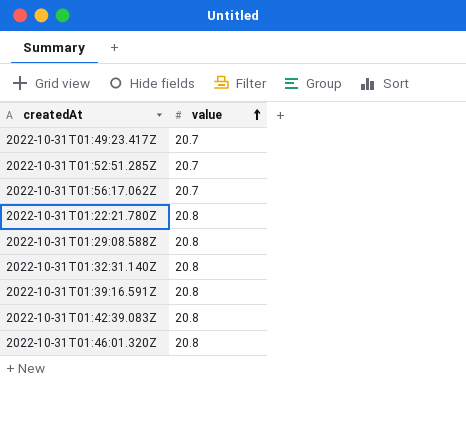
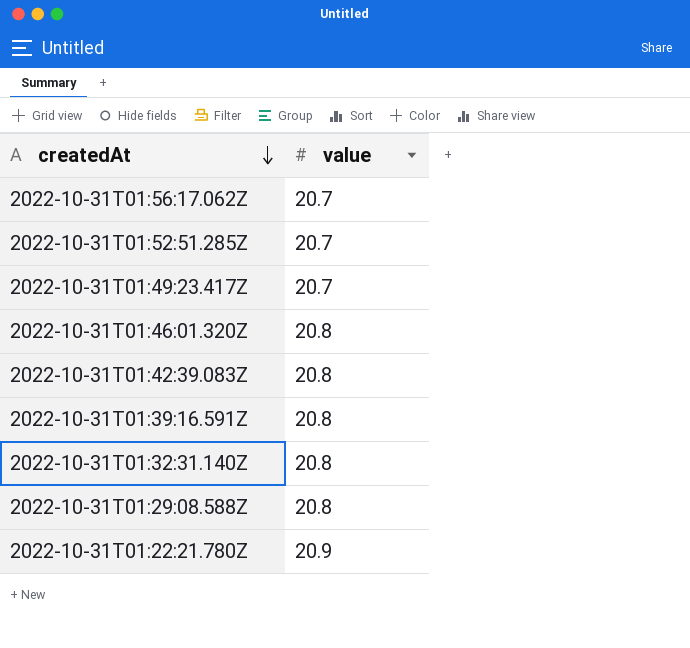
row order: value ascending -> createdAt descending
2022-10-31T01:22:21.780Z | value: 20.8 -> 20.9

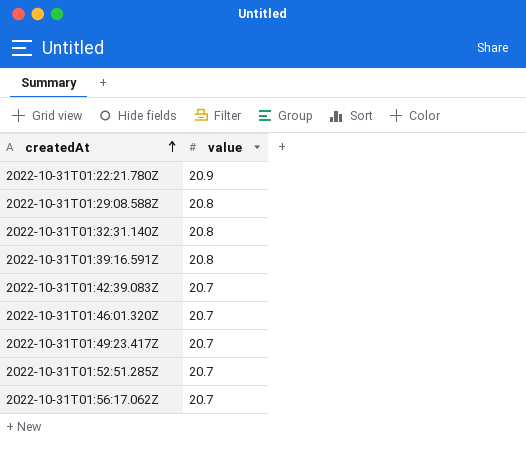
row order: createdAt descending -> createdAt ascending
2022-10-31T01:42:39.083Z | value: 20.8 -> 20.7
2022-10-31T01:46:01.320Z | value: 20.8 -> 20.7

